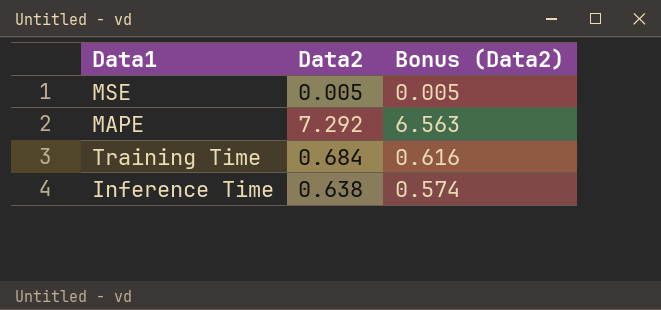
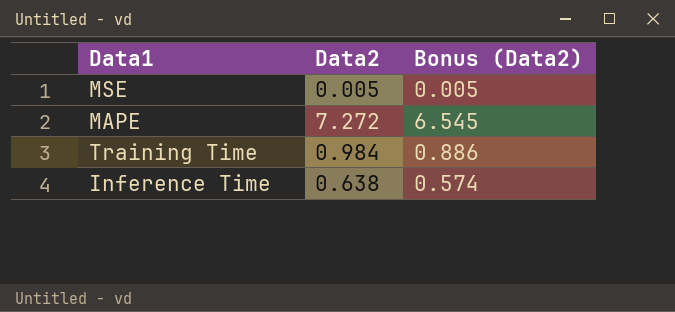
MAPE | Data2: 7.292 -> 7.272
MAPE | Bonus (Data2): 6.563 -> 6.545
Training Time | Data2: 0.684 -> 0.984
Training Time | Bonus (Data2): 0.616 -> 0.886

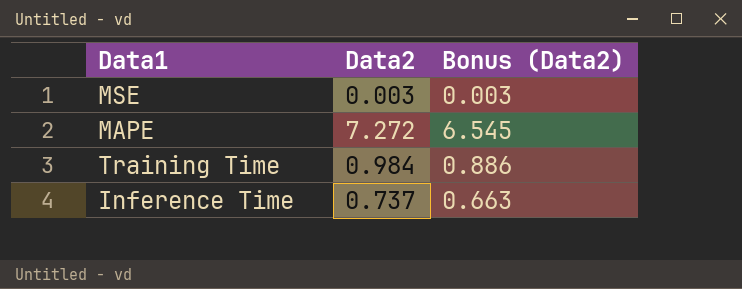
MSE | Data2: 0.005 -> 0.003
MSE | Bonus (Data2): 0.005 -> 0.003
Inference Time | Data2: 0.638 -> 0.737
Inference Time | Bonus (Data2): 0.574 -> 0.663

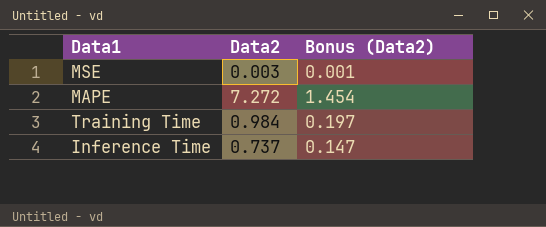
column Bonus (Data2) | formula: [Data2] * 0.9 -> [Data2] * 0.2

